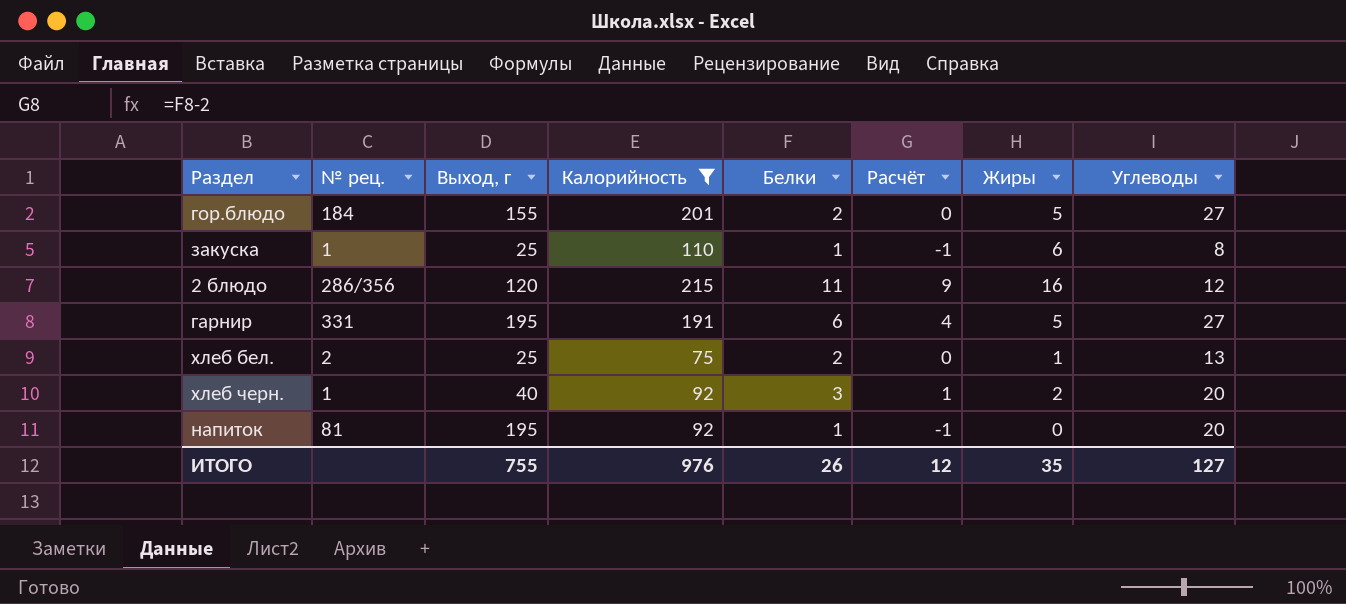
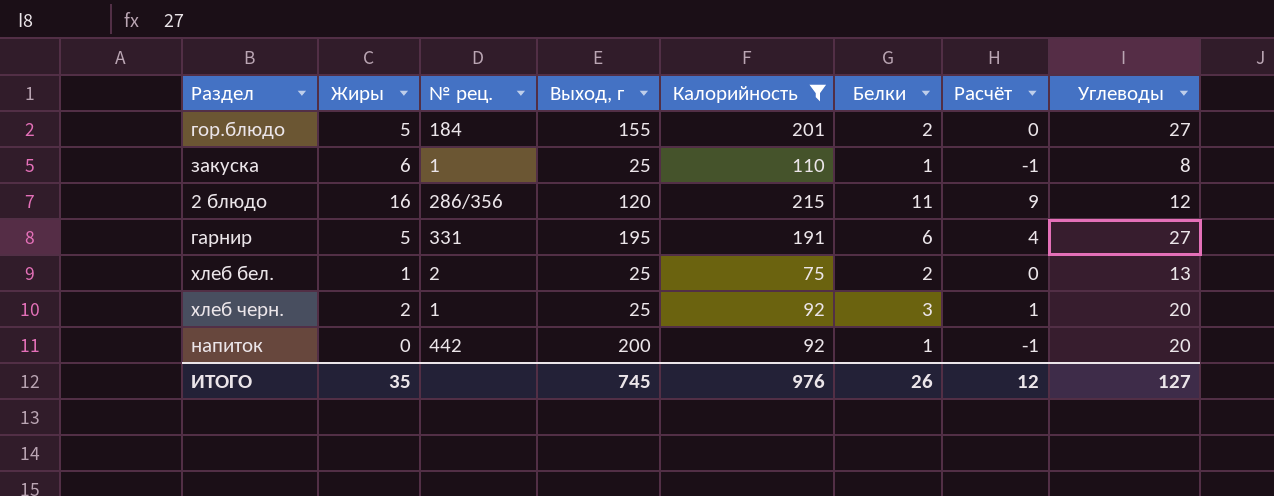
column Жиры | position: 7 -> 2
хлеб черн. | Выход, г: 40 -> 25
напиток | № рец.: 81 -> 442
напиток | Выход, г: 195 -> 200
ИТОГО | Выход, г: 755 -> 745

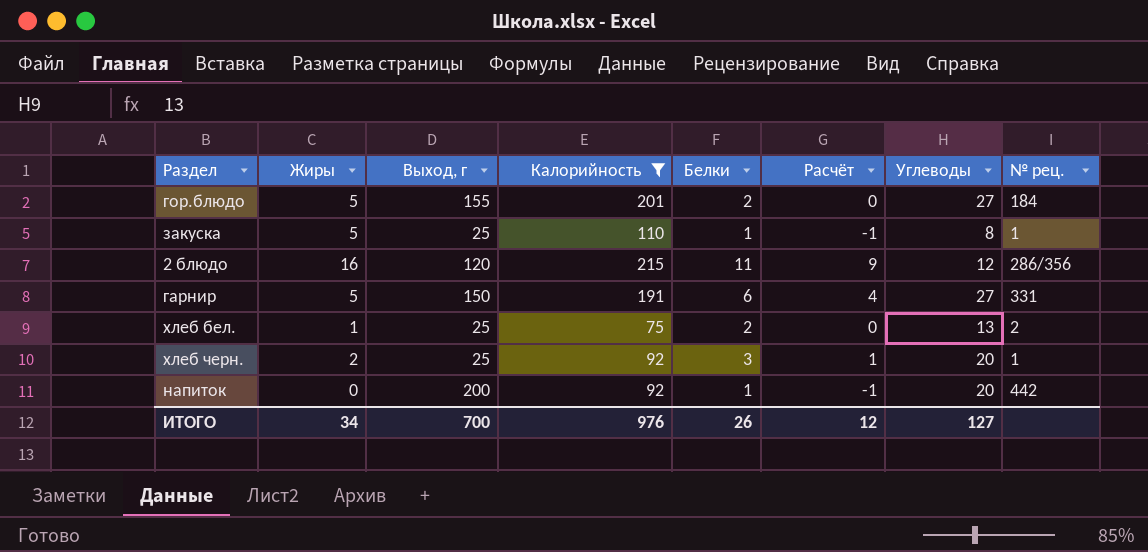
column № рец. | position: 3 -> 8
закуска | Жиры: 6 -> 5
гарнир | Выход, г: 195 -> 150
ИТОГО | Жиры: 35 -> 34
ИТОГО | Выход, г: 745 -> 700

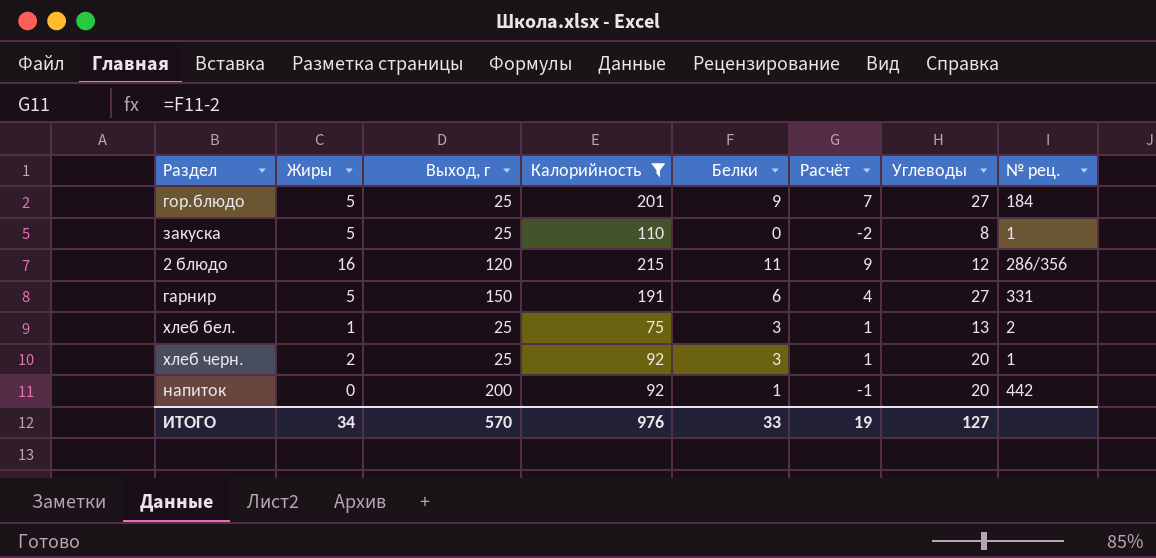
гор.блюдо | Выход, г: 155 -> 25
гор.блюдо | Белки: 2 -> 9
гор.блюдо | Расчёт: 0 -> 7
закуска | Белки: 1 -> 0
закуска | Расчёт: -1 -> -2
хлеб бел. | Белки: 2 -> 3
хлеб бел. | Расчёт: 0 -> 1
ИТОГО | Выход, г: 700 -> 570
ИТОГО | Белки: 26 -> 33
ИТОГО | Расчёт: 12 -> 19

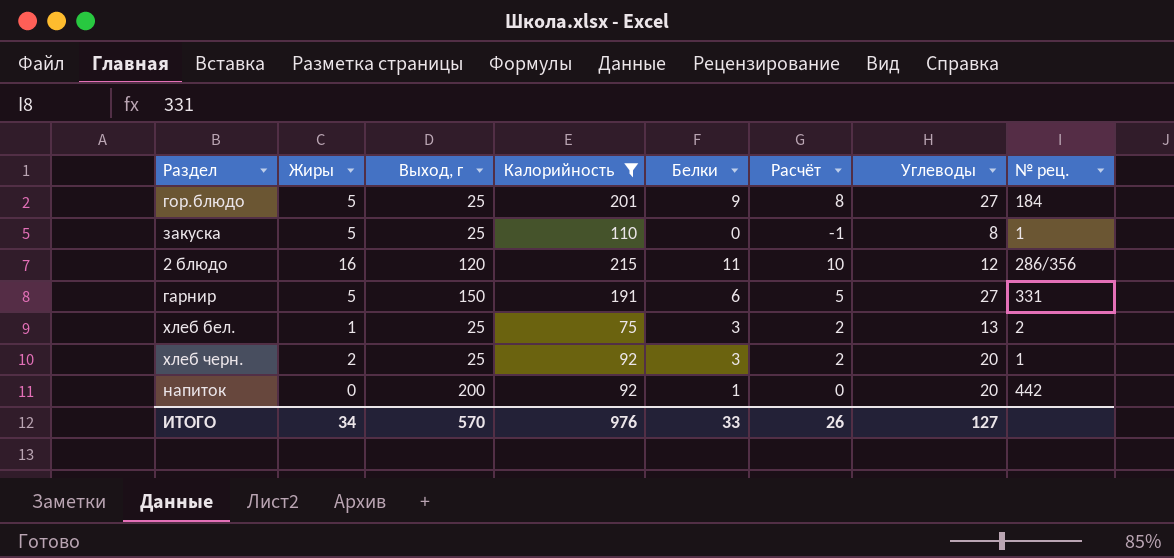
column Расчёт | formula: [Белки] - 2 -> [Белки] - 1
ИТОГО | Расчёт: 19 -> 26

